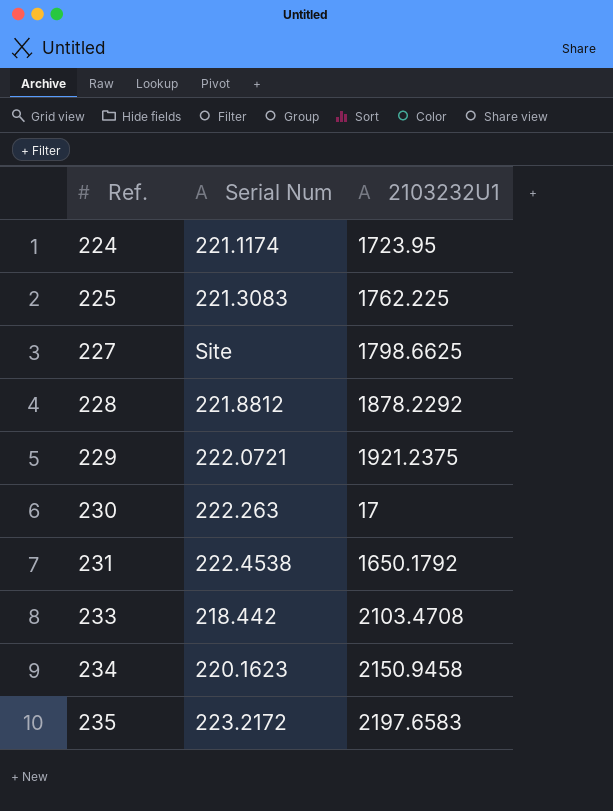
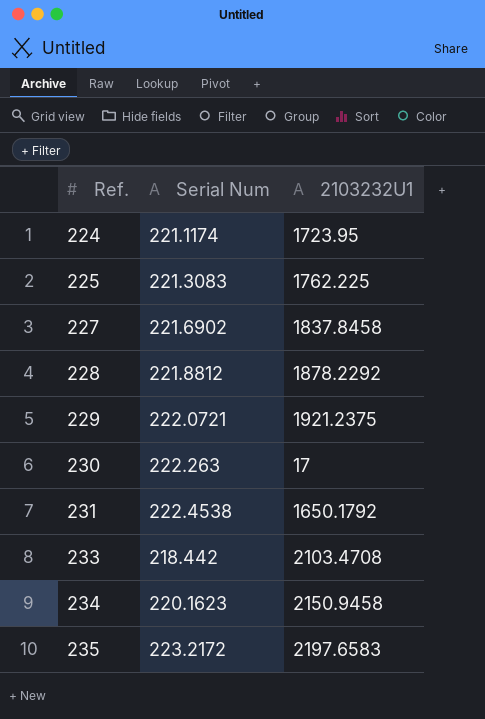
227 | Serial Num: Site -> 221.6902
227 | 2103232U1: 1798.6625 -> 1837.8458

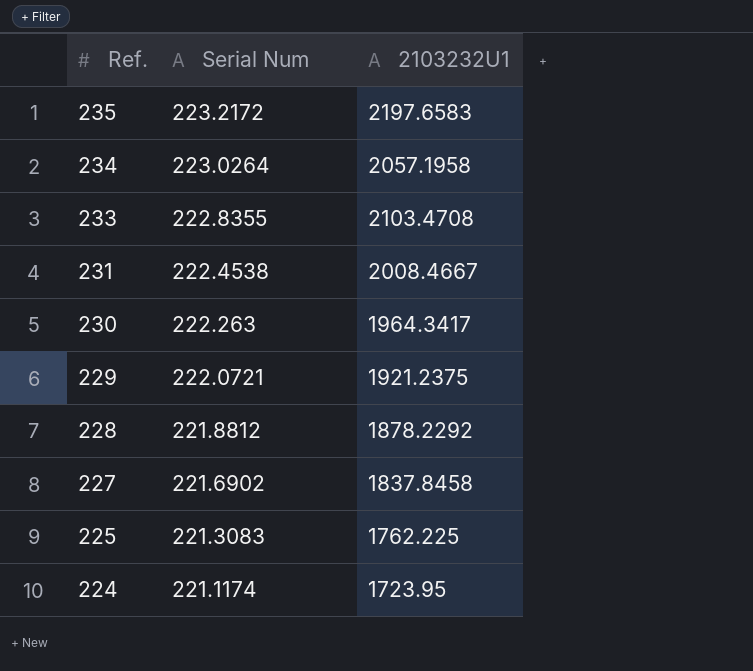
row order: Ref. ascending -> Ref. descending
234 | Serial Num: 220.1623 -> 223.0264
234 | 2103232U1: 2150.9458 -> 2057.1958
233 | Serial Num: 218.442 -> 222.8355
231 | 2103232U1: 1650.1792 -> 2008.4667
230 | 2103232U1: 17 -> 1964.3417

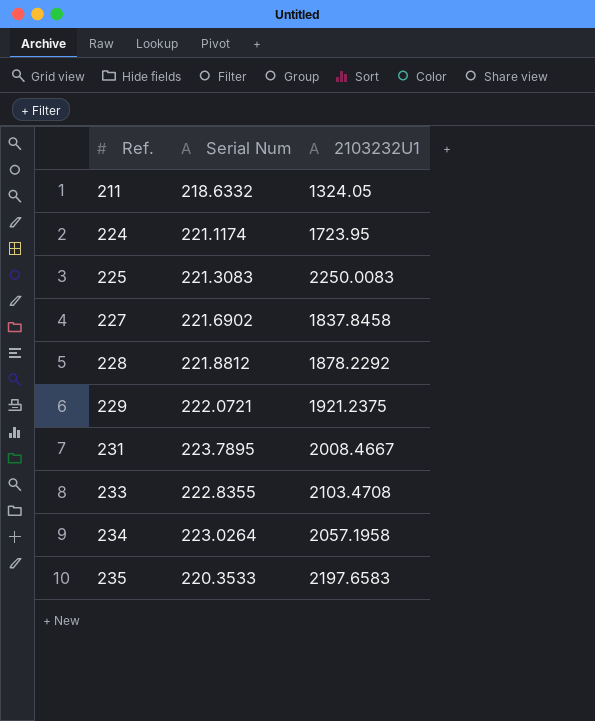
row order: Ref. descending -> Ref. ascending
row 230: 222.263 | 1964.3417 -> none
row 211: none -> 218.6332 | 1324.05
225 | 2103232U1: 1762.225 -> 2250.0083
231 | Serial Num: 222.4538 -> 223.7895
235 | Serial Num: 223.2172 -> 220.3533

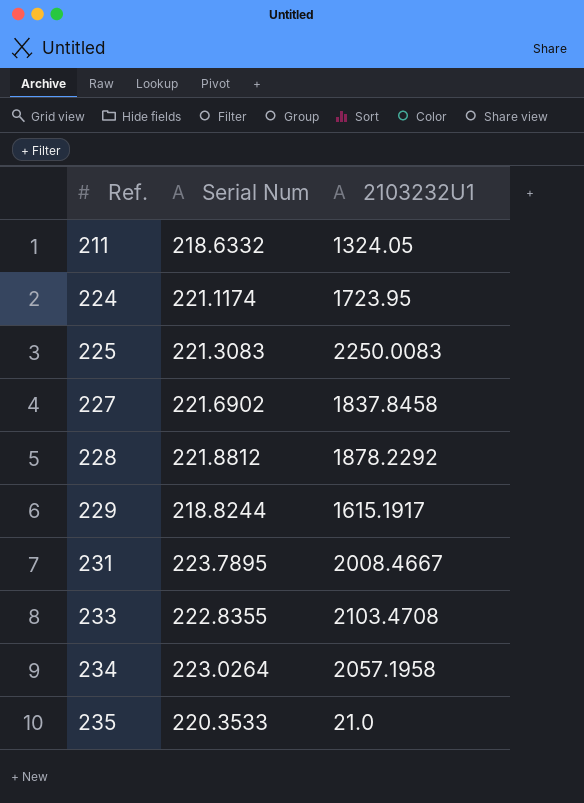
229 | Serial Num: 222.0721 -> 218.8244
229 | 2103232U1: 1921.2375 -> 1615.1917
235 | 2103232U1: 2197.6583 -> 21.0

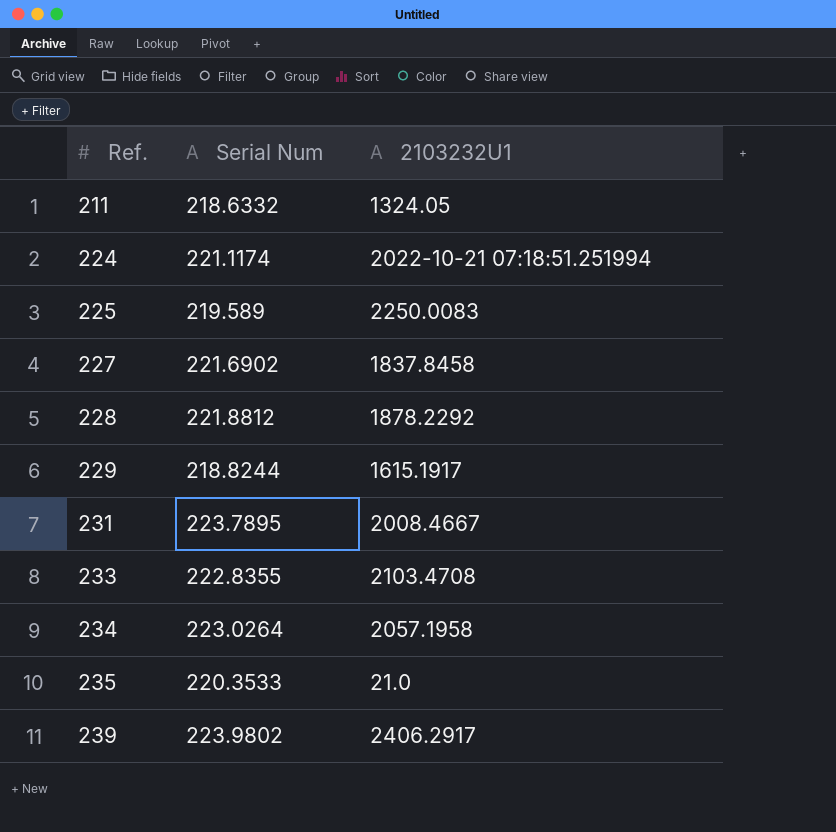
224 | 2103232U1: 1723.95 -> 2022-10-21 07:18:51.251994
225 | Serial Num: 221.3083 -> 219.589
row 239: none -> 223.9802 | 2406.2917

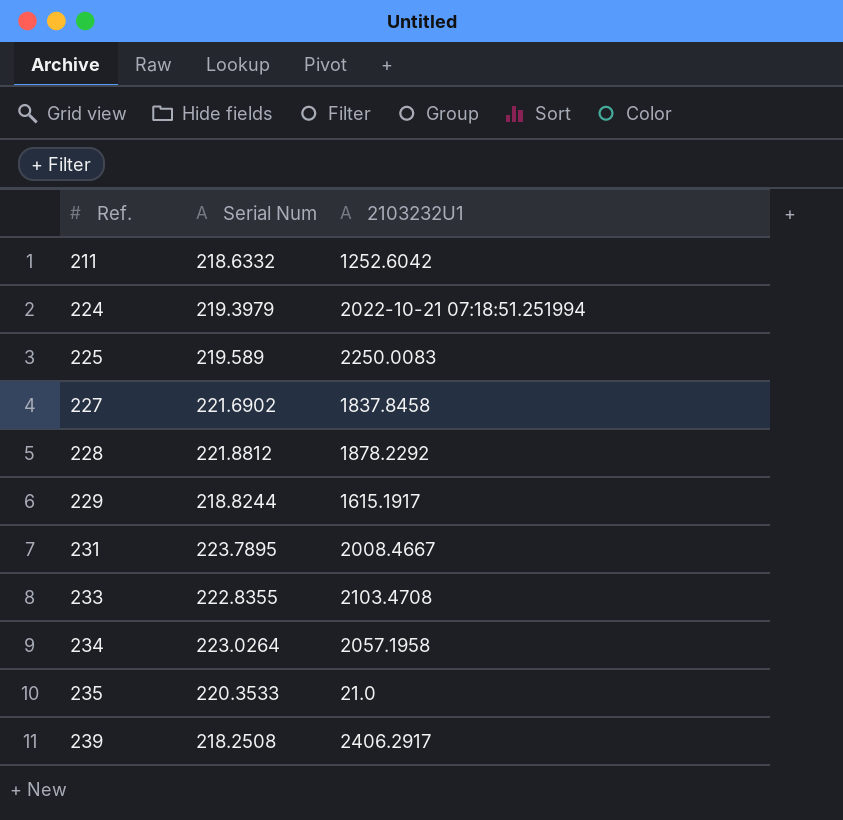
211 | 2103232U1: 1324.05 -> 1252.6042
224 | Serial Num: 221.1174 -> 219.3979
239 | Serial Num: 223.9802 -> 218.2508

